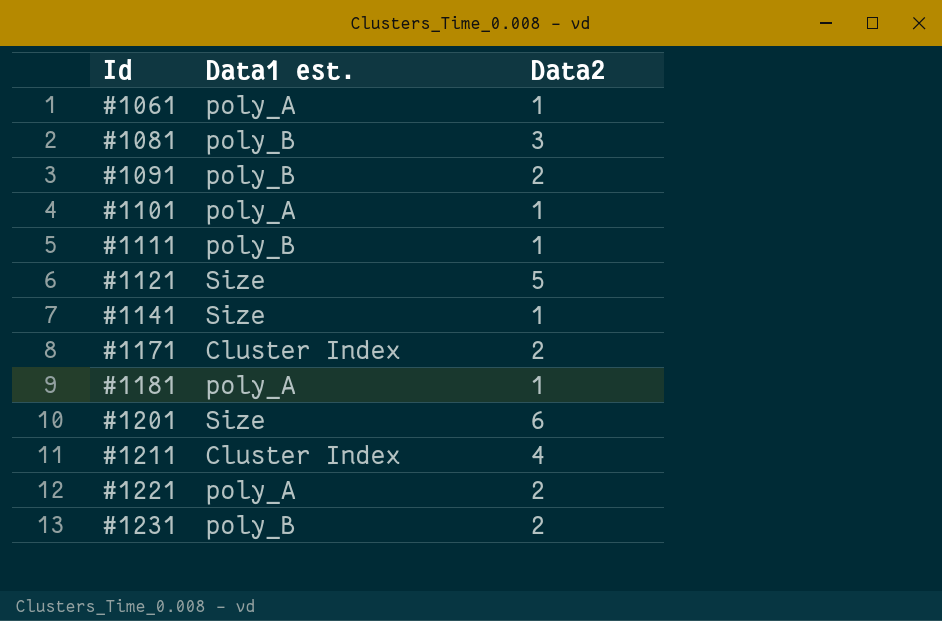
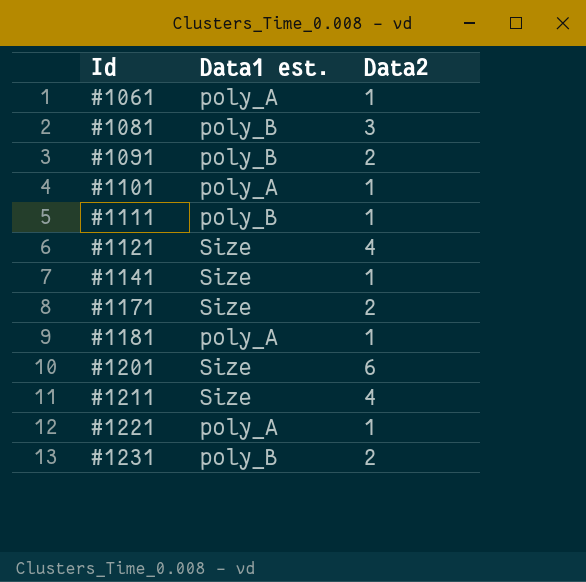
#1121 | Data2: 5 -> 4
#1171 | Data1 est.: Cluster Index -> Size
#1211 | Data1 est.: Cluster Index -> Size
#1221 | Data2: 2 -> 1

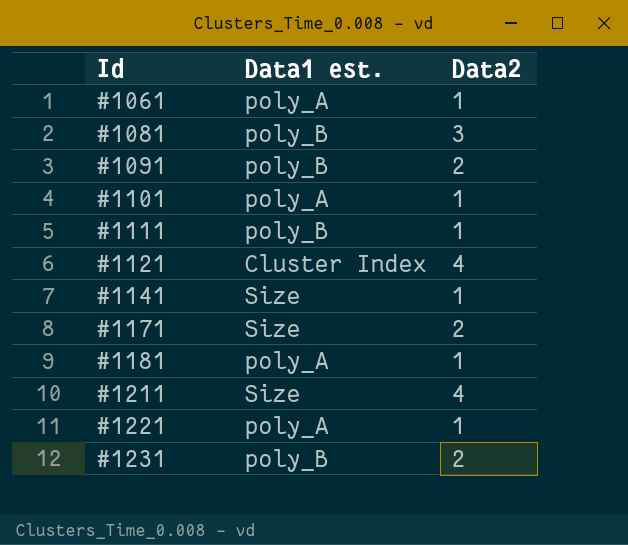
row #1201: Size | 6 -> none
#1121 | Data1 est.: Size -> Cluster Index

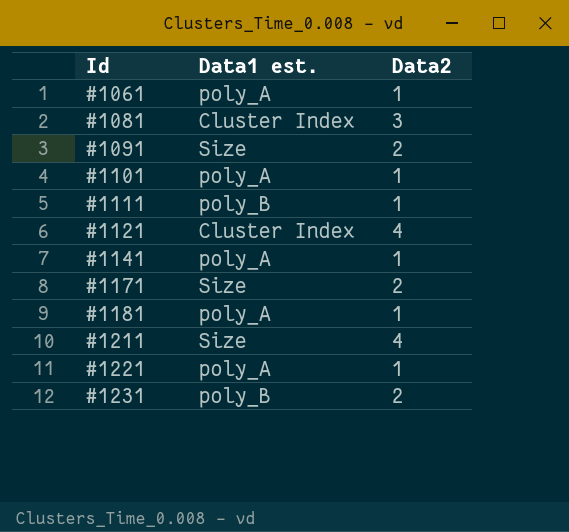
#1081 | Data1 est.: poly_B -> Cluster Index
#1091 | Data1 est.: poly_B -> Size
#1141 | Data1 est.: Size -> poly_A

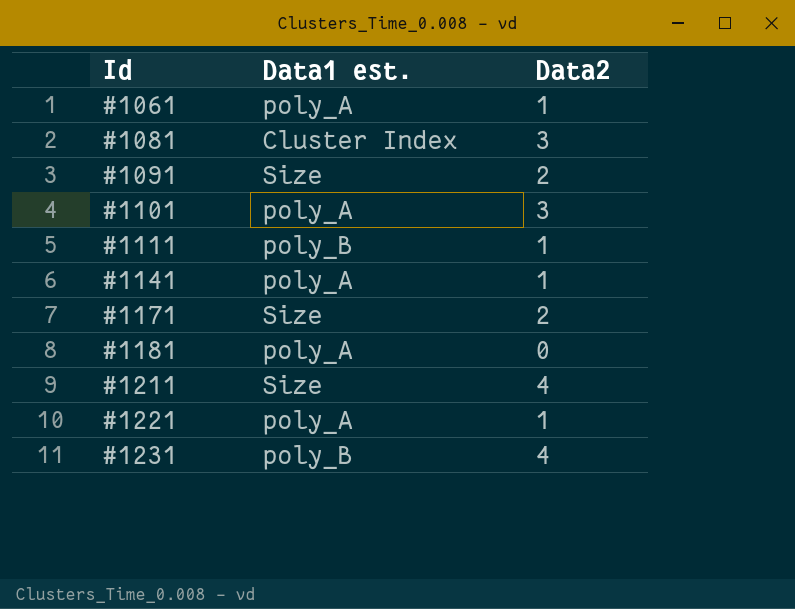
row #1121: Cluster Index | 4 -> none
#1101 | Data2: 1 -> 3
#1181 | Data2: 1 -> 0
#1231 | Data2: 2 -> 4

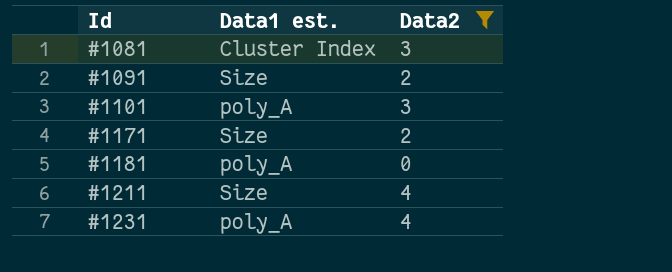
filter: none -> Data2 != 1
#1231 | Data1 est.: poly_B -> poly_A

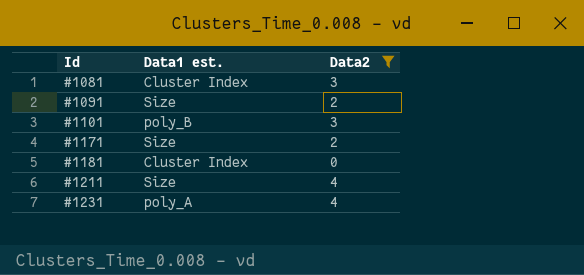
#1101 | Data1 est.: poly_A -> poly_B
#1181 | Data1 est.: poly_A -> Cluster Index

